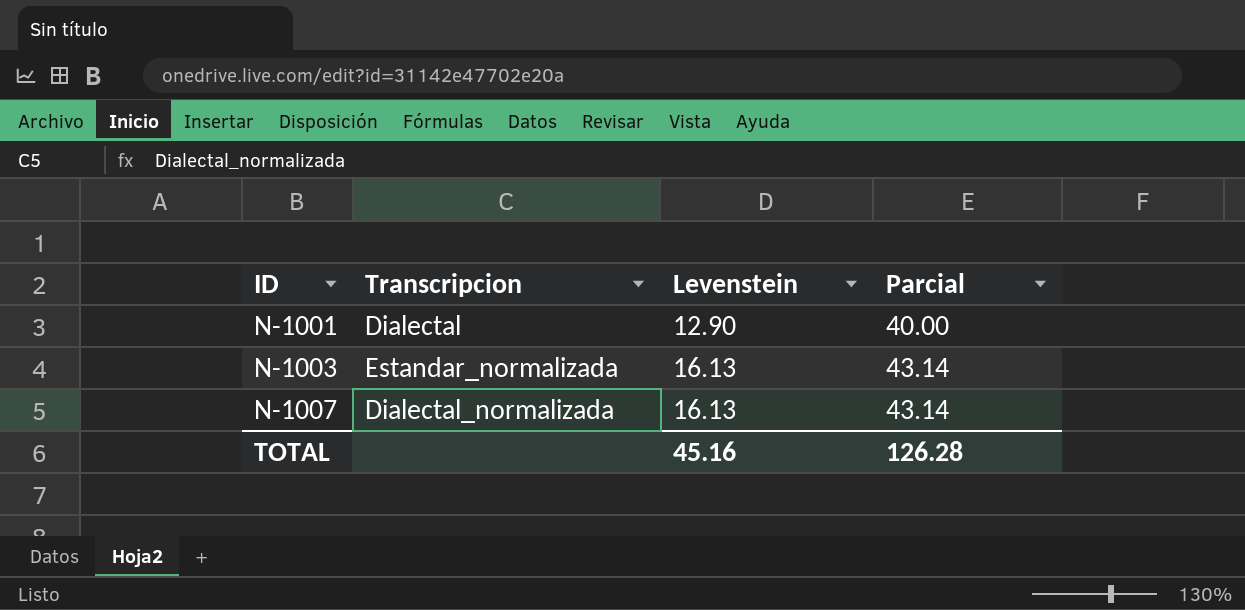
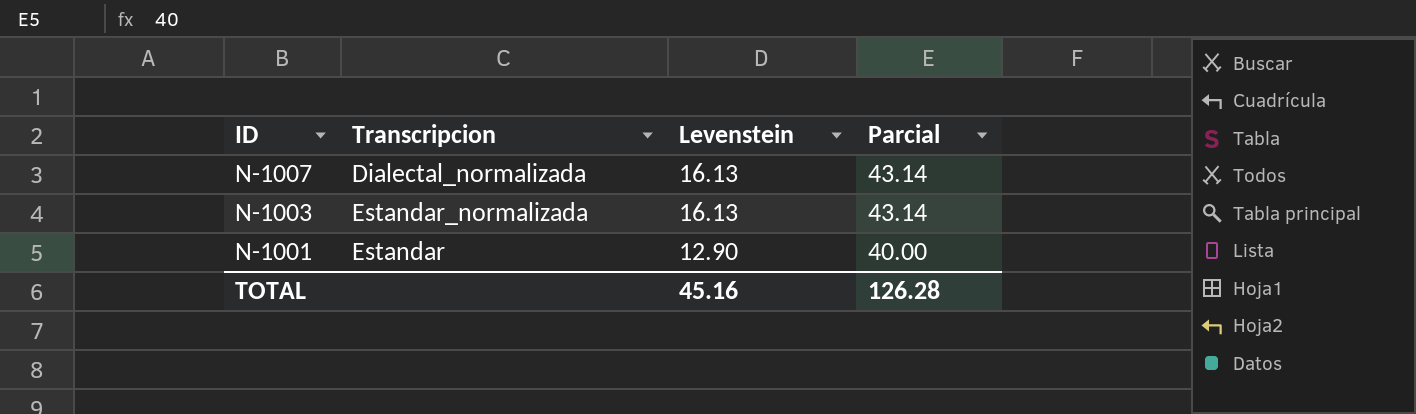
row order: ID ascending -> ID descending
N-1001 | Transcripcion: Dialectal -> Estandar

